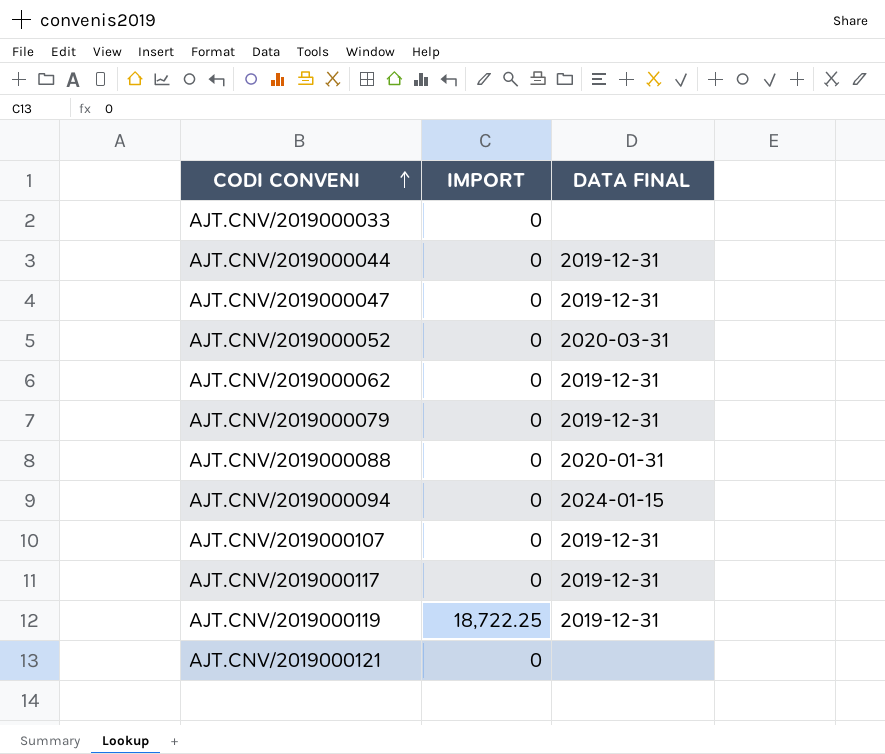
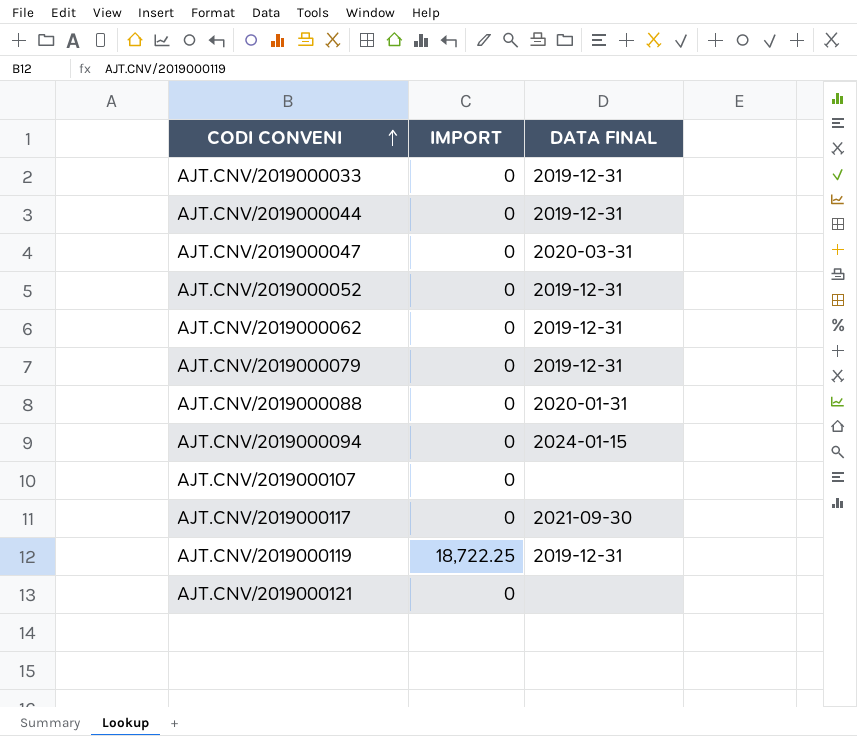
AJT.CNV/2019000033 | DATA FINAL: none -> 2019-12-31
AJT.CNV/2019000047 | DATA FINAL: 2019-12-31 -> 2020-03-31
AJT.CNV/2019000052 | DATA FINAL: 2020-03-31 -> 2019-12-31
AJT.CNV/2019000107 | DATA FINAL: 2019-12-31 -> none
AJT.CNV/2019000117 | DATA FINAL: 2019-12-31 -> 2021-09-30

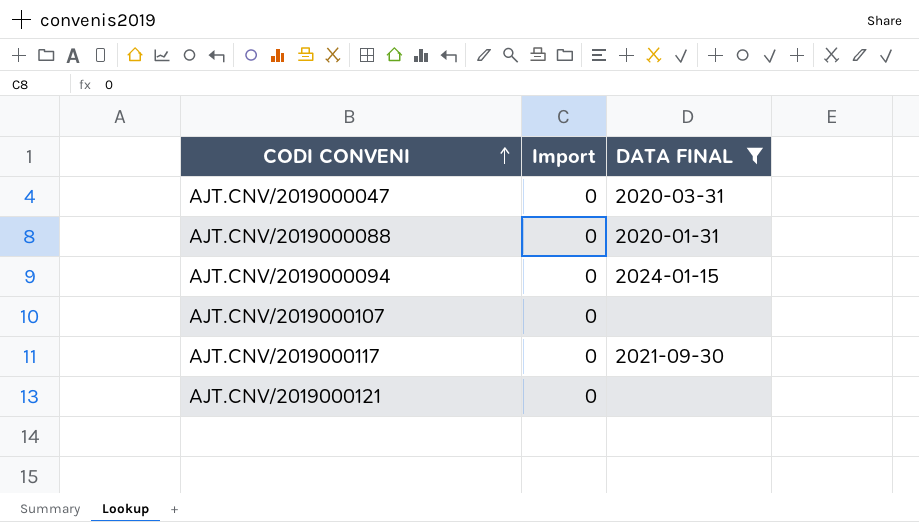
filter: none -> DATA FINAL != 2019-12-31
column name: IMPORT -> Import

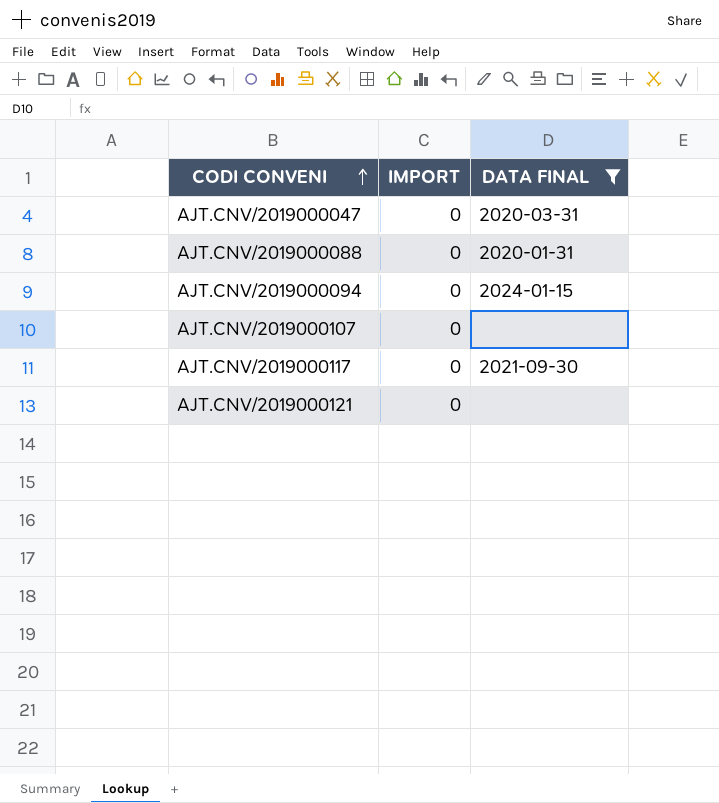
column name: Import -> IMPORT

